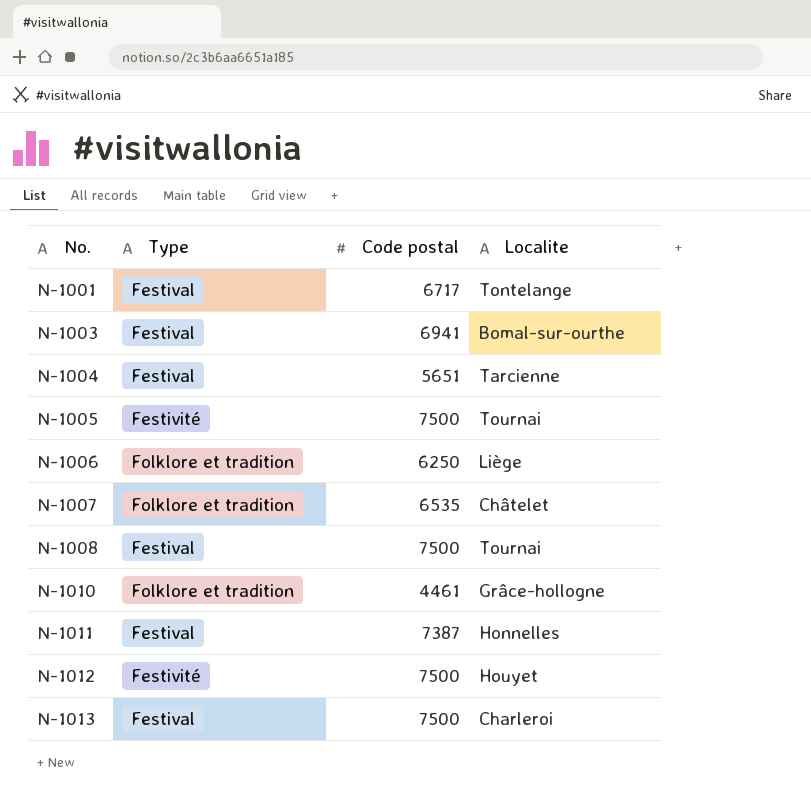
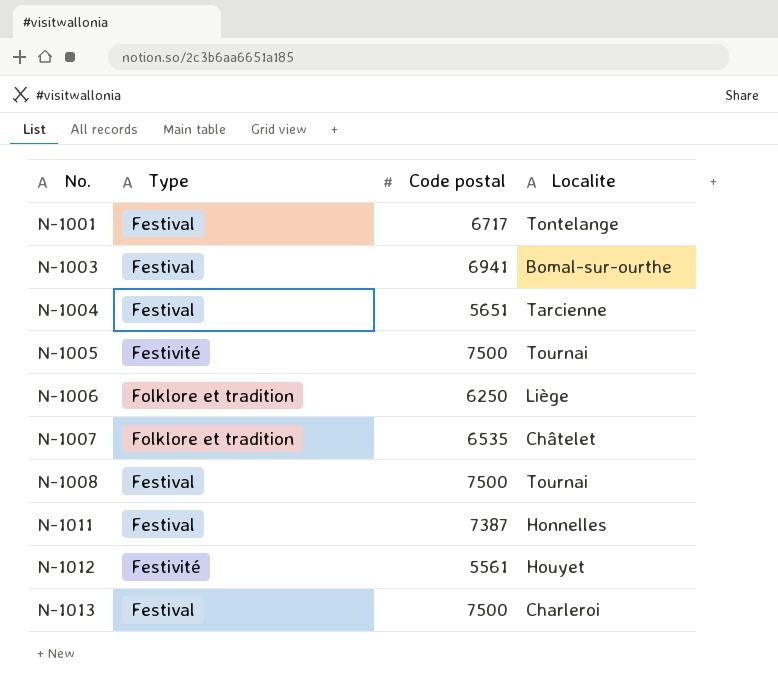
row N-1010: Folklore et tradition | 4461 | Grâce-hollogne -> none
N-1012 | Code postal: 7500 -> 5561

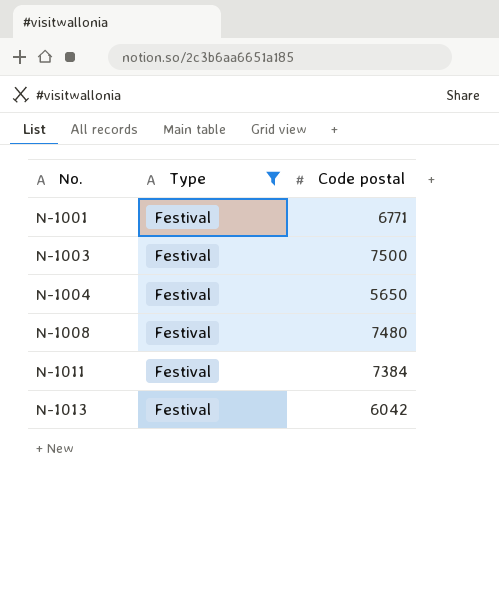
filter: none -> Type = Festival
column Localite | position: 4 -> none
N-1001 | Code postal: 6717 -> 6771
N-1003 | Code postal: 6941 -> 7500
N-1004 | Code postal: 5651 -> 5650
N-1008 | Code postal: 7500 -> 7480
N-1011 | Code postal: 7387 -> 7384
N-1013 | Code postal: 7500 -> 6042

